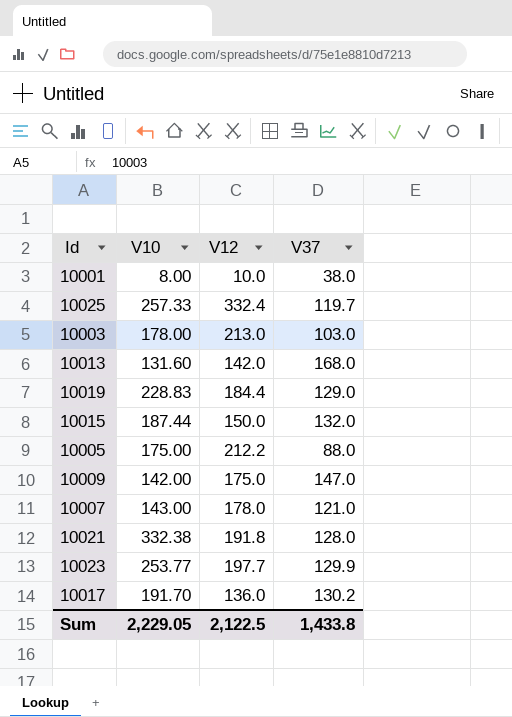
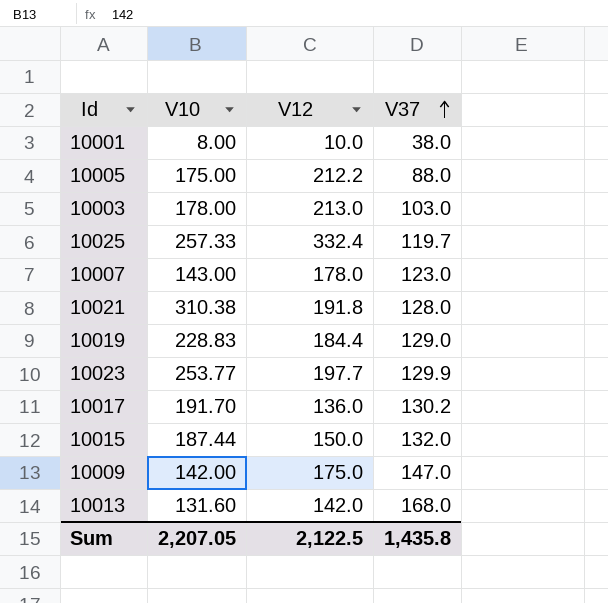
row order: none -> V37 ascending
10007 | V37: 121.0 -> 123.0
10021 | V10: 332.38 -> 310.38
Sum | V10: 2,229.05 -> 2,207.05
Sum | V37: 1,433.8 -> 1,435.8

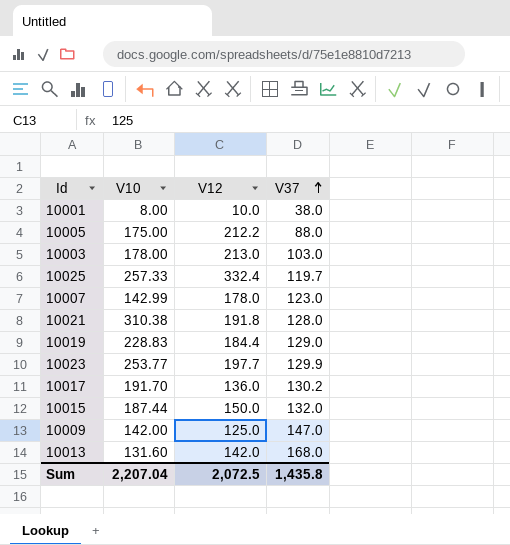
10007 | V10: 143.00 -> 142.99
10009 | V12: 175.0 -> 125.0
Sum | V10: 2,207.05 -> 2,207.04
Sum | V12: 2,122.5 -> 2,072.5

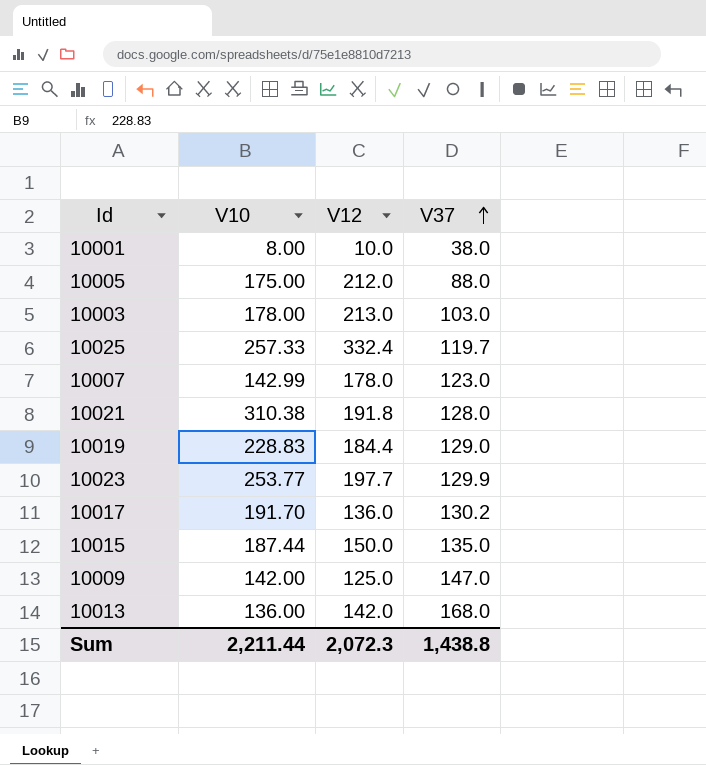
10005 | V12: 212.2 -> 212.0
10015 | V37: 132.0 -> 135.0
10013 | V10: 131.60 -> 136.00
Sum | V10: 2,207.04 -> 2,211.44
Sum | V12: 2,072.5 -> 2,072.3
Sum | V37: 1,435.8 -> 1,438.8

